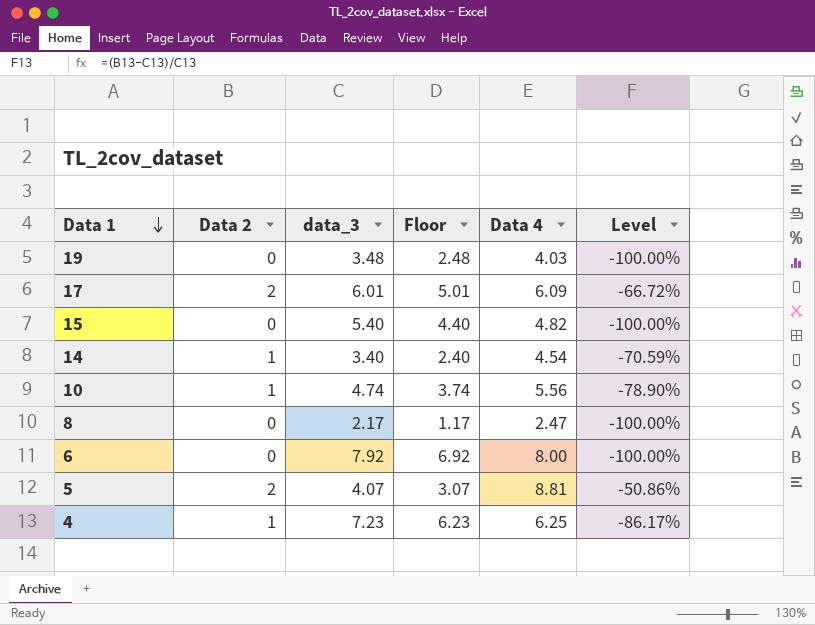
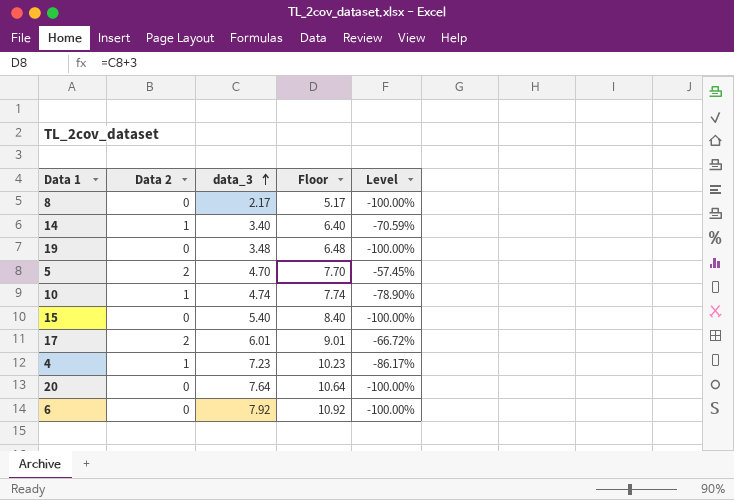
row order: Data 1 descending -> data_3 ascending
column Data 4 | position: 5 -> none
column Floor | formula: [data_3] - 1 -> [data_3] + 3
5 | data_3: 4.07 -> 4.70
5 | Level: -50.86% -> -57.45%
row 20: none -> 0 | 7.64 | 10.64 | -100.00%

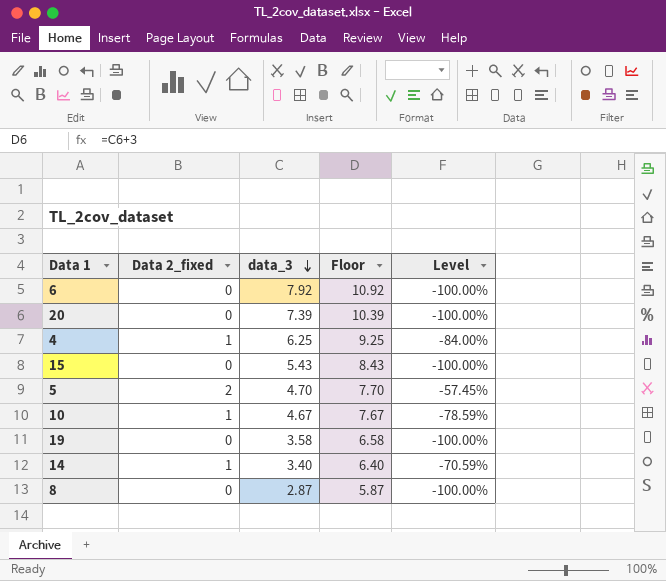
row order: data_3 ascending -> data_3 descending
column name: Data 2 -> Data 2_fixed
row 17: 2 | 6.01 | 9.01 | -66.72% -> none
20 | data_3: 7.64 -> 7.39
20 | Floor: 10.64 -> 10.39
4 | data_3: 7.23 -> 6.25
4 | Floor: 10.23 -> 9.25
4 | Level: -86.17% -> -84.00%
15 | data_3: 5.40 -> 5.43
15 | Floor: 8.40 -> 8.43
10 | data_3: 4.74 -> 4.67
10 | Floor: 7.74 -> 7.67
10 | Level: -78.90% -> -78.59%
19 | data_3: 3.48 -> 3.58
19 | Floor: 6.48 -> 6.58
8 | data_3: 2.17 -> 2.87
8 | Floor: 5.17 -> 5.87

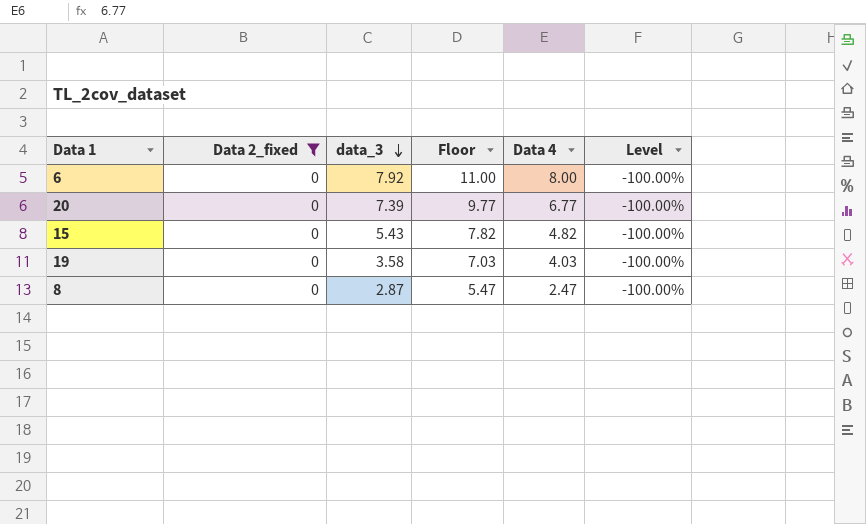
filter: none -> Data 2_fixed = 0
column Floor | formula: [data_3] + 3 -> [Data 4] + 3
column Data 4 | position: none -> 5

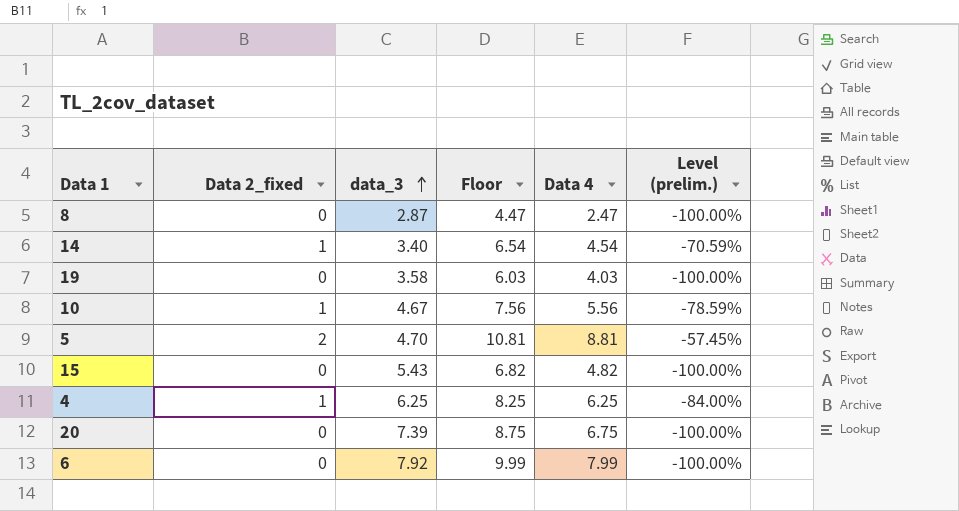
filter: Data 2_fixed = 0 -> none
row order: data_3 descending -> data_3 ascending
column Floor | formula: [Data 4] + 3 -> [Data 4] + 2
column name: Level -> Level (prelim.)
20 | Data 4: 6.77 -> 6.75
6 | Data 4: 8.00 -> 7.99

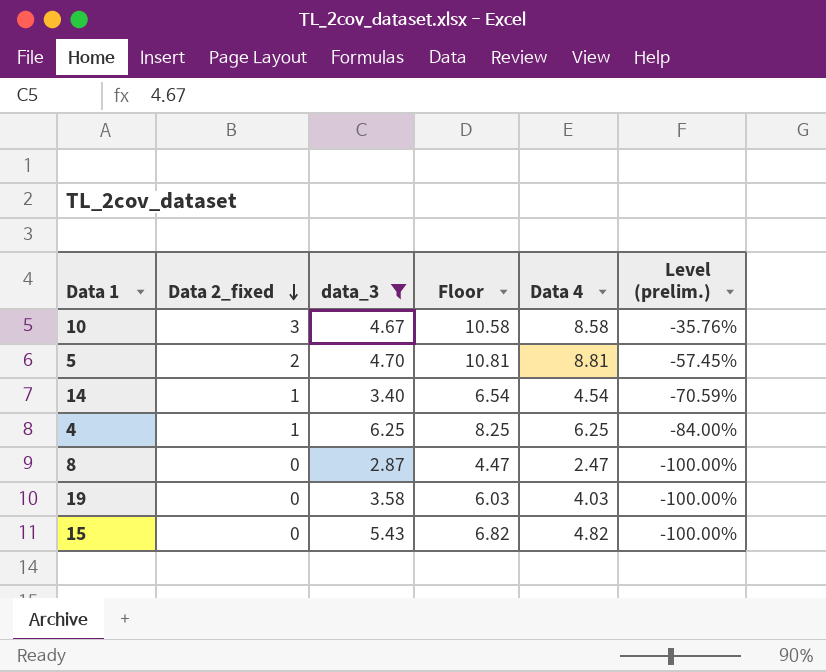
filter: none -> data_3 <= 6.25
row order: data_3 ascending -> Data 2_fixed descending
10 | Data 2_fixed: 1 -> 3
10 | Floor: 7.56 -> 10.58
10 | Data 4: 5.56 -> 8.58
10 | Level (prelim.): -78.59% -> -35.76%

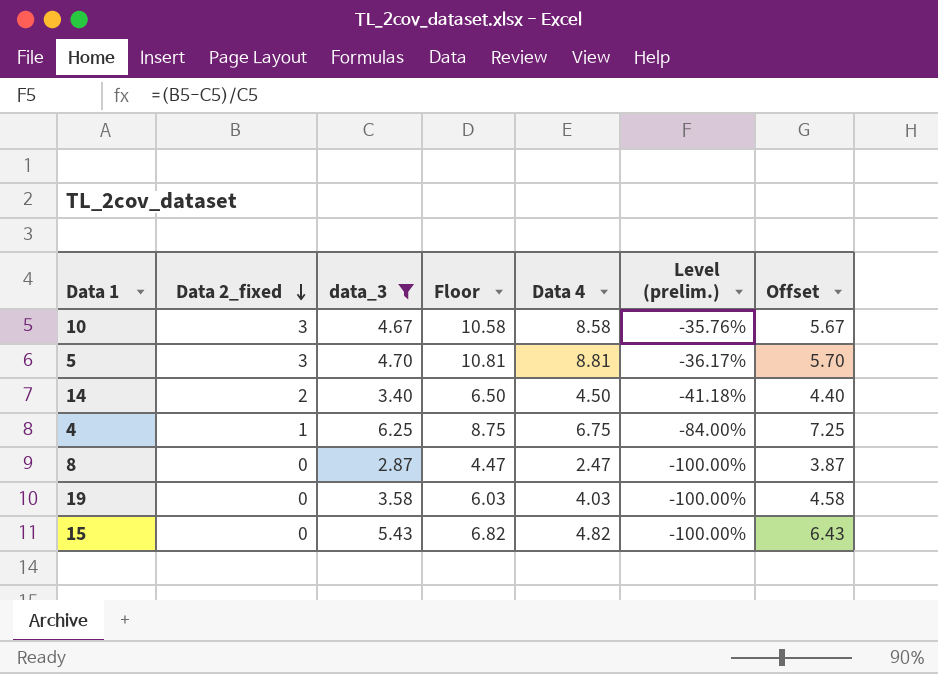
column Offset | formula: none -> [data_3] + 1
5 | Data 2_fixed: 2 -> 3
5 | Level (prelim.): -57.45% -> -36.17%
14 | Data 2_fixed: 1 -> 2
14 | Floor: 6.54 -> 6.50
14 | Data 4: 4.54 -> 4.50
14 | Level (prelim.): -70.59% -> -41.18%
4 | Floor: 8.25 -> 8.75
4 | Data 4: 6.25 -> 6.75

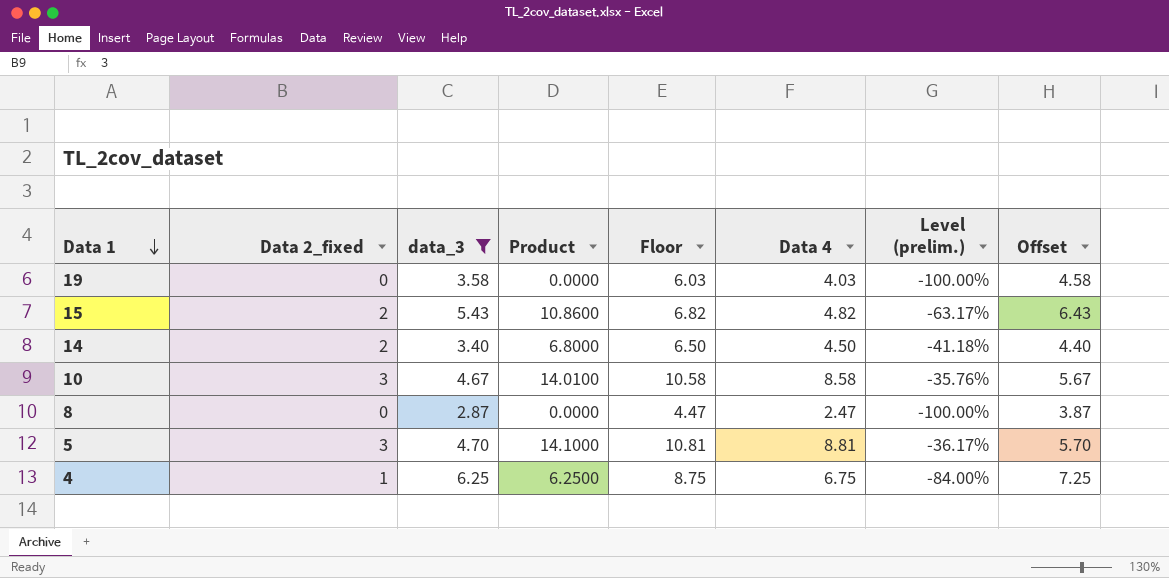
row order: Data 2_fixed descending -> Data 1 descending
column Product | formula: none -> [Data 2_fixed] * [data_3]
15 | Data 2_fixed: 0 -> 2
15 | Level (prelim.): -100.00% -> -63.17%

